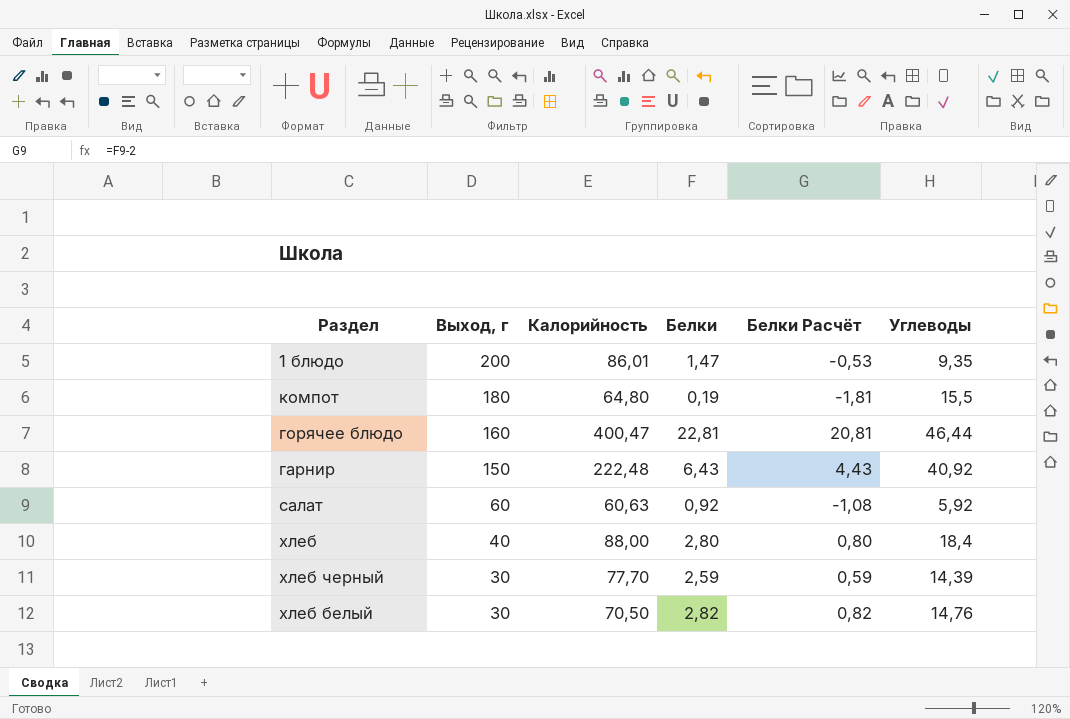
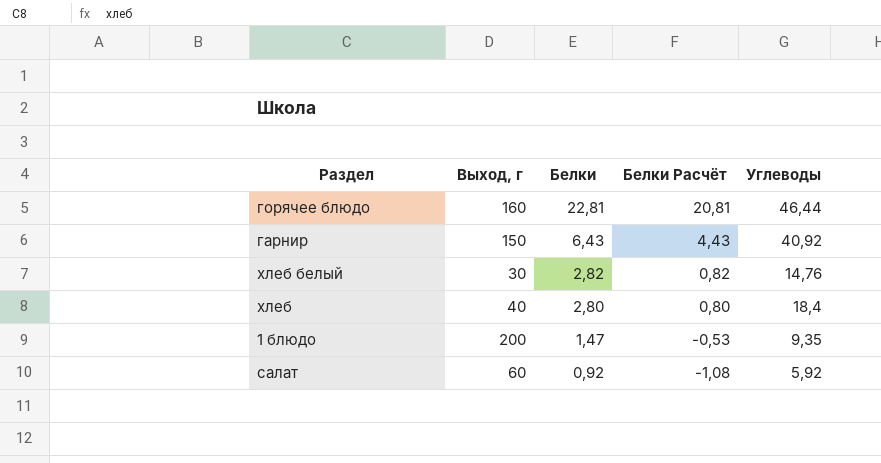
row order: Выход, г descending -> Белки descending
column Калорийность | position: 3 -> none
row компот: 180 | 64,80 | 0,19 | -1,81 | 15,5 -> none
row хлеб черный: 30 | 77,70 | 2,59 | 0,59 | 14,39 -> none

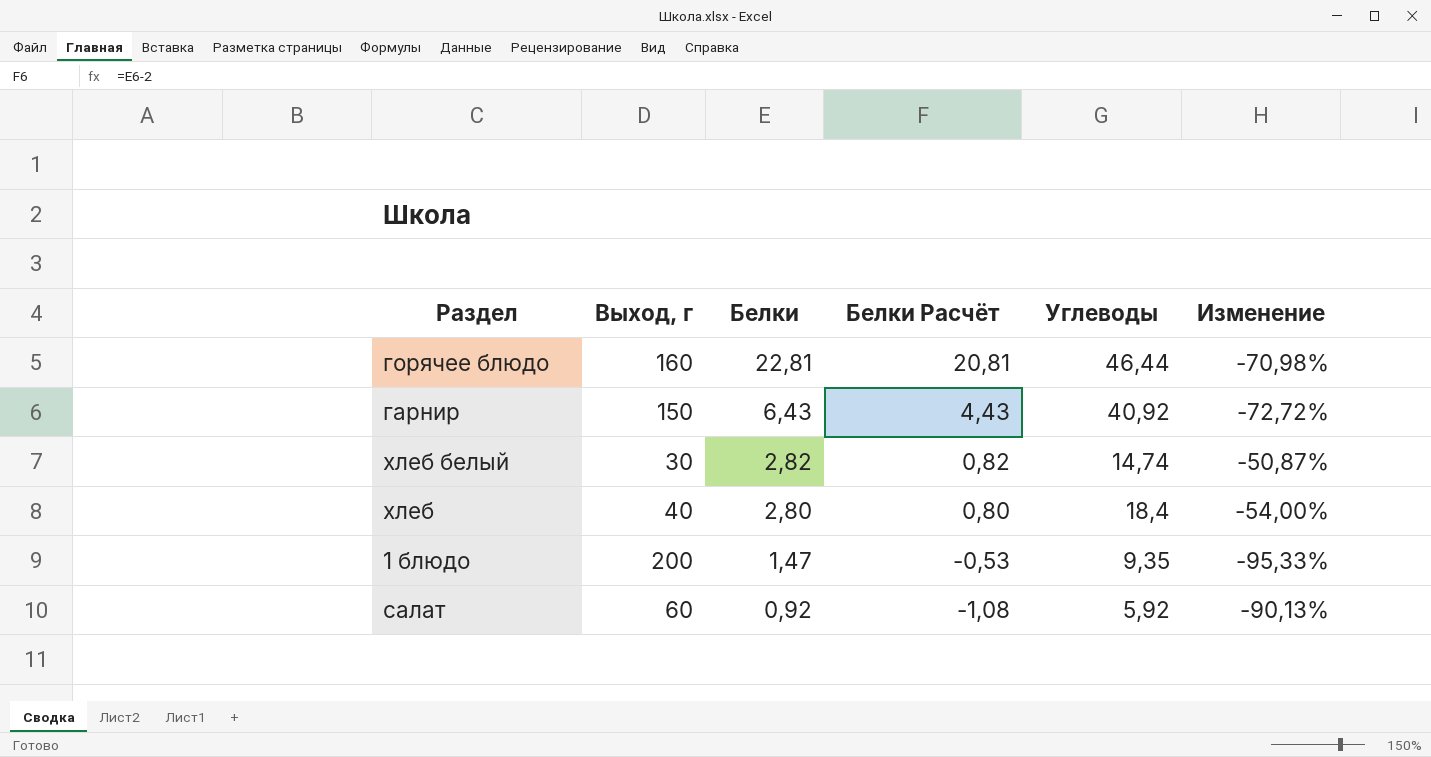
column Изменение | formula: none -> ([Углеводы] - [Выход, г]) / [Выход, г]
хлеб белый | Углеводы: 14,76 -> 14,74

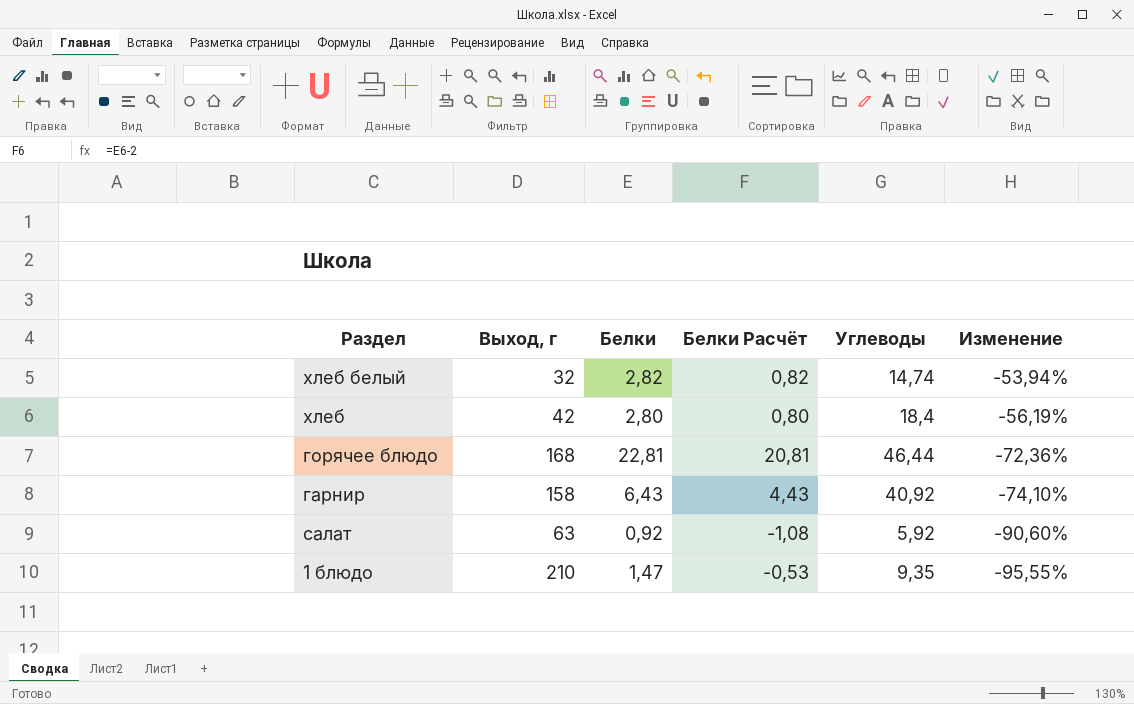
row order: Белки descending -> Изменение descending
хлеб белый | Выход, г: 30 -> 32
хлеб белый | Изменение: -50,87% -> -53,94%
хлеб | Выход, г: 40 -> 42
хлеб | Изменение: -54,00% -> -56,19%
горячее блюдо | Выход, г: 160 -> 168
горячее блюдо | Изменение: -70,98% -> -72,36%
гарнир | Выход, г: 150 -> 158
гарнир | Изменение: -72,72% -> -74,10%
салат | Выход, г: 60 -> 63
салат | Изменение: -90,13% -> -90,60%
1 блюдо | Выход, г: 200 -> 210
1 блюдо | Изменение: -95,33% -> -95,55%

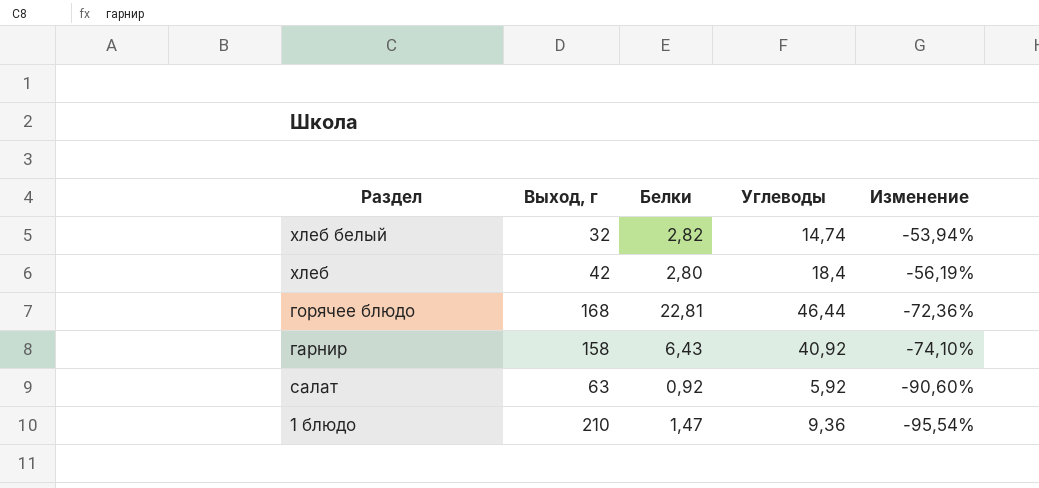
column Белки Расчёт | formula: [Белки] - 2 -> none
1 блюдо | Углеводы: 9,35 -> 9,36
1 блюдо | Изменение: -95,55% -> -95,54%

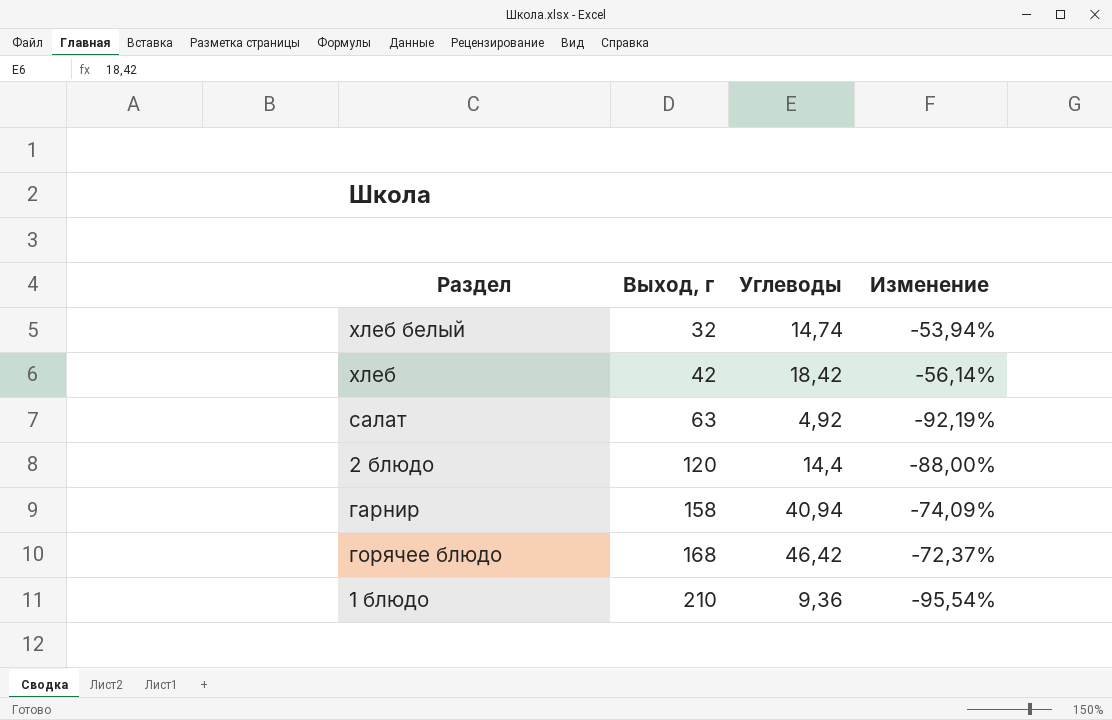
row order: Изменение descending -> Выход, г ascending
column Белки | position: 3 -> none
хлеб | Углеводы: 18,4 -> 18,42
хлеб | Изменение: -56,19% -> -56,14%
салат | Углеводы: 5,92 -> 4,92
салат | Изменение: -90,60% -> -92,19%
row 2 блюдо: none -> 120 | 14,4 | -88,00%
гарнир | Углеводы: 40,92 -> 40,94
гарнир | Изменение: -74,10% -> -74,09%
горячее блюдо | Углеводы: 46,44 -> 46,42
горячее блюдо | Изменение: -72,36% -> -72,37%

